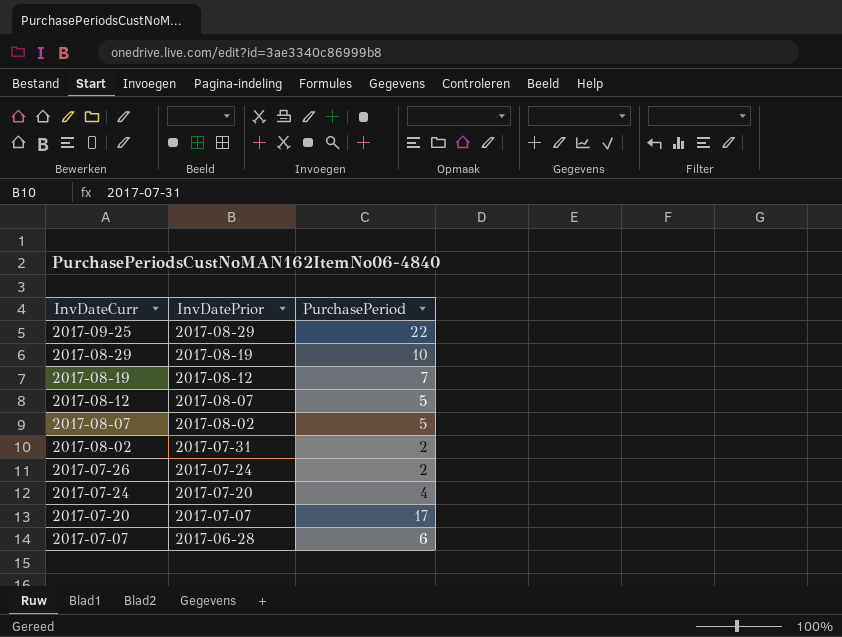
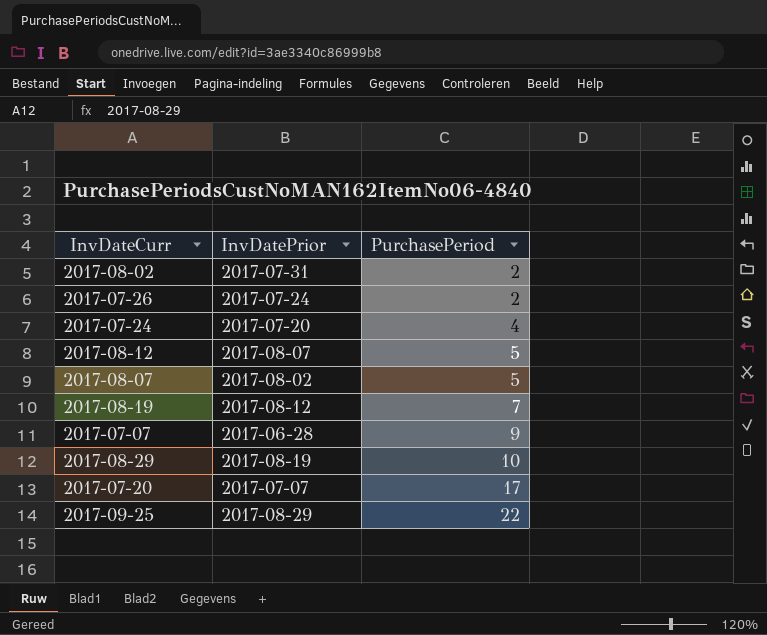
row order: InvDateCurr descending -> PurchasePeriod ascending
2017-07-07 | PurchasePeriod: 6 -> 9

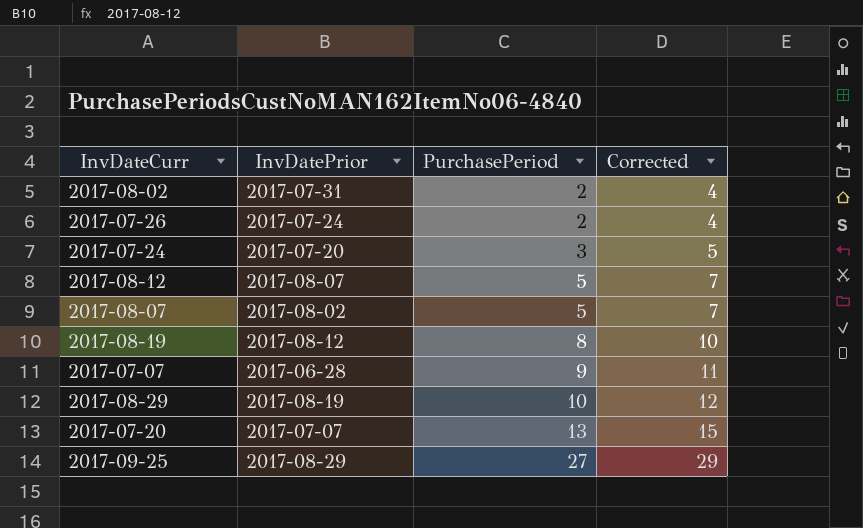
column Corrected | formula: none -> [PurchasePeriod] + 2
2017-07-24 | PurchasePeriod: 4 -> 3
2017-08-19 | PurchasePeriod: 7 -> 8
2017-07-20 | PurchasePeriod: 17 -> 13
2017-09-25 | PurchasePeriod: 22 -> 27

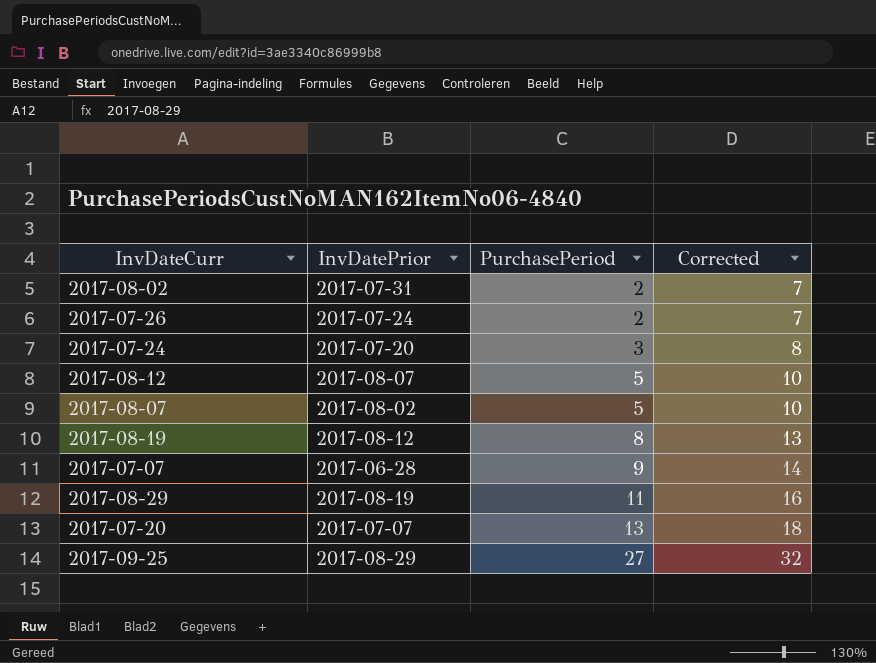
column Corrected | formula: [PurchasePeriod] + 2 -> [PurchasePeriod] + 5
2017-08-29 | PurchasePeriod: 10 -> 11

